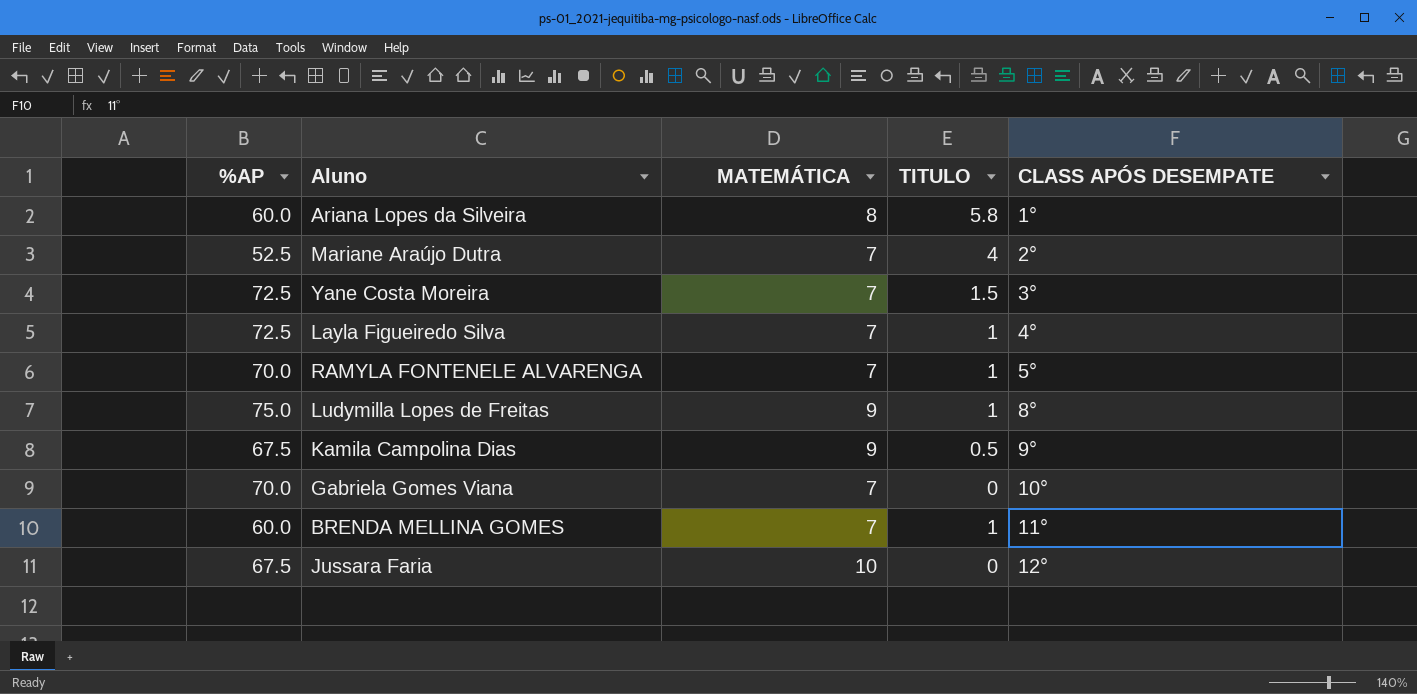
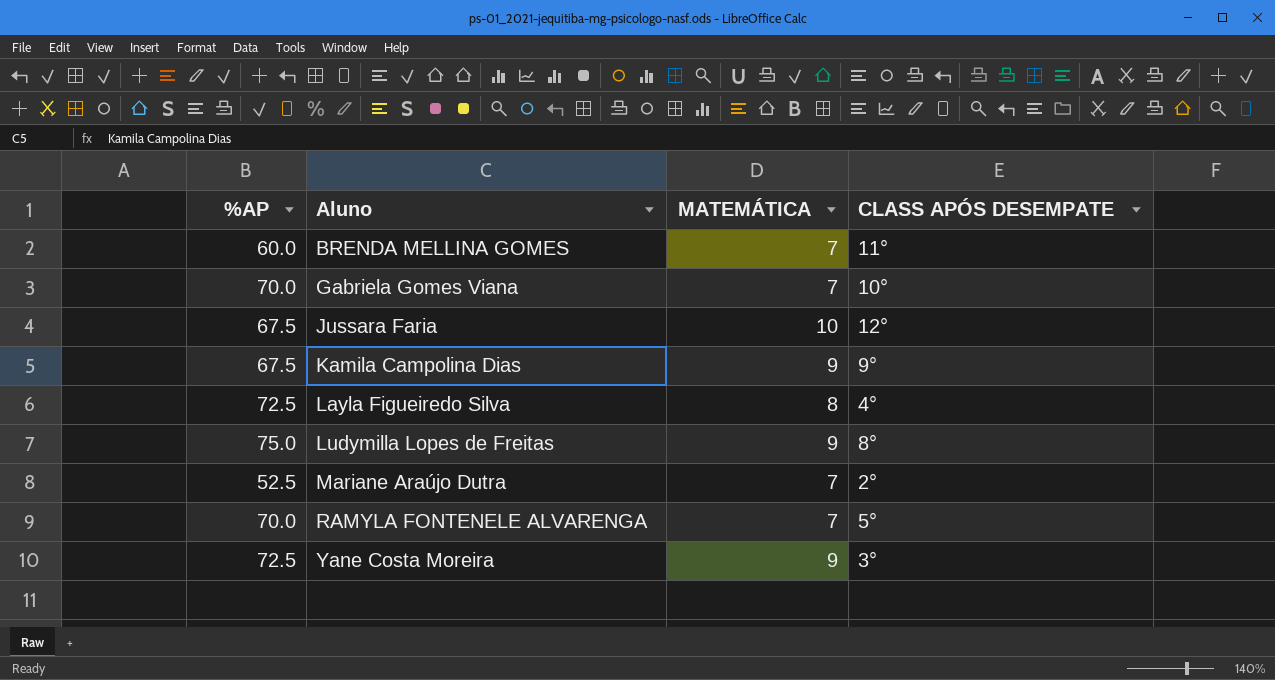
row order: CLASS APÓS DESEMPATE ascending -> Aluno ascending
column TITULO | position: 4 -> none
row Ariana Lopes da Silveira: 60.0 | 8 | 5.8 | 1° -> none
Layla Figueiredo Silva | MATEMÁTICA: 7 -> 8
Yane Costa Moreira | MATEMÁTICA: 7 -> 9

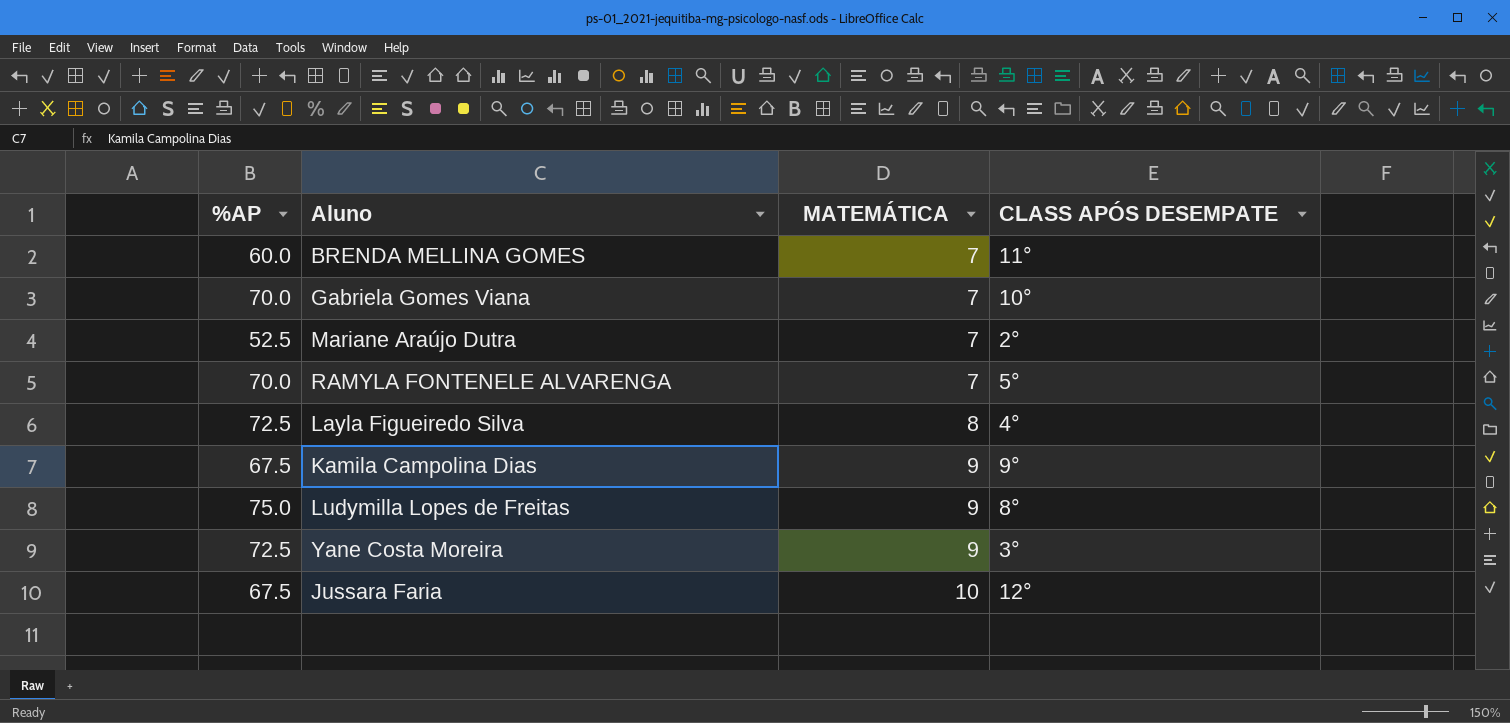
row order: Aluno ascending -> MATEMÁTICA ascending

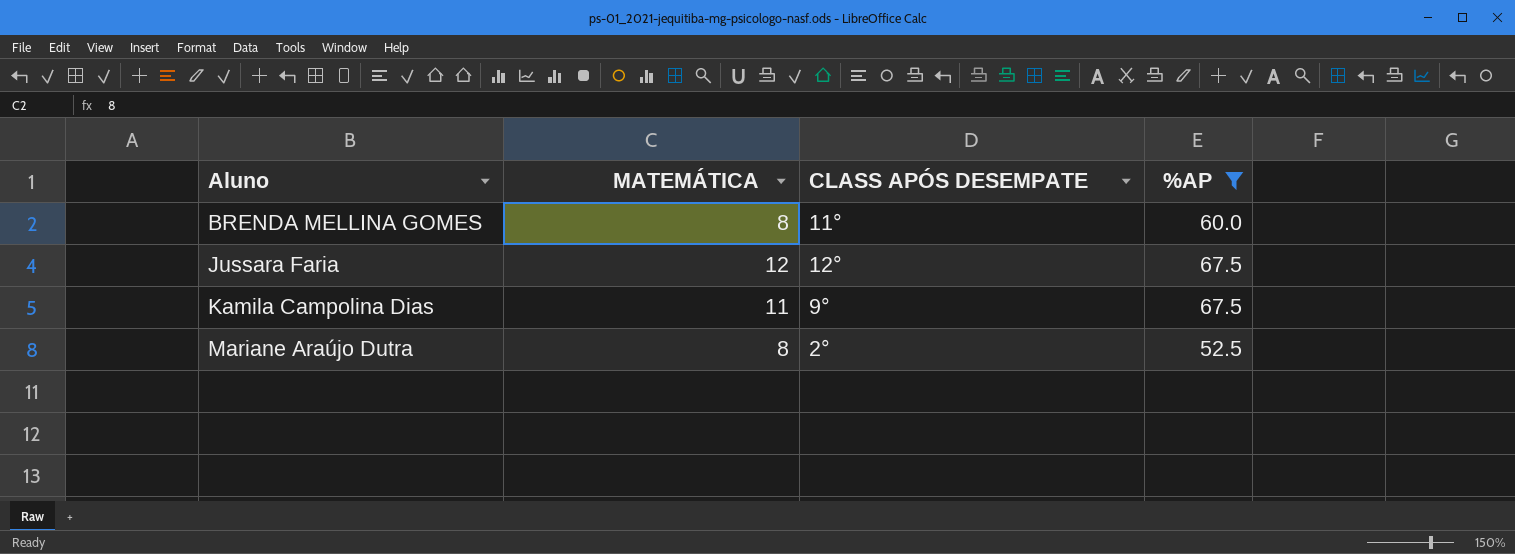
filter: none -> %AP <= 67.5
row order: MATEMÁTICA ascending -> Aluno ascending
column %AP | position: 1 -> 4
BRENDA MELLINA GOMES | MATEMÁTICA: 7 -> 8
Jussara Faria | MATEMÁTICA: 10 -> 12
Kamila Campolina Dias | MATEMÁTICA: 9 -> 11
Mariane Araújo Dutra | MATEMÁTICA: 7 -> 8

